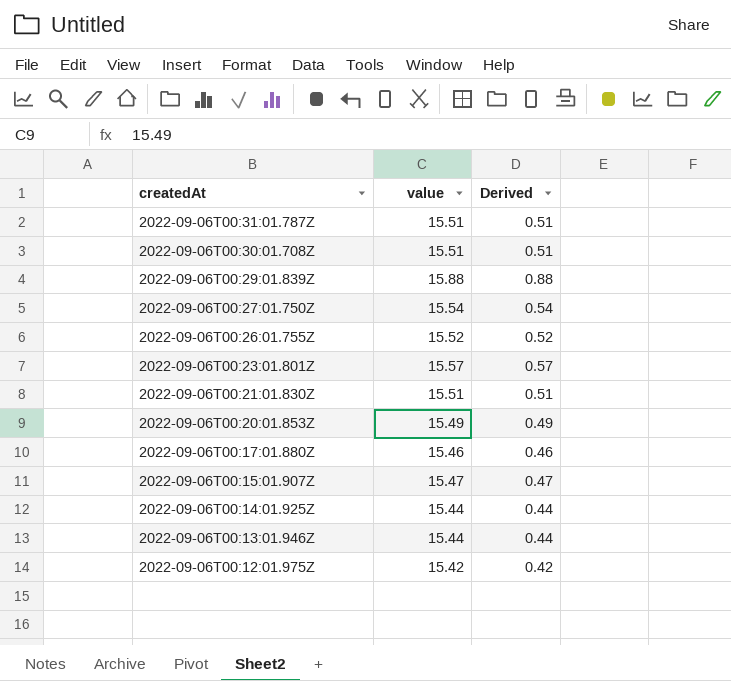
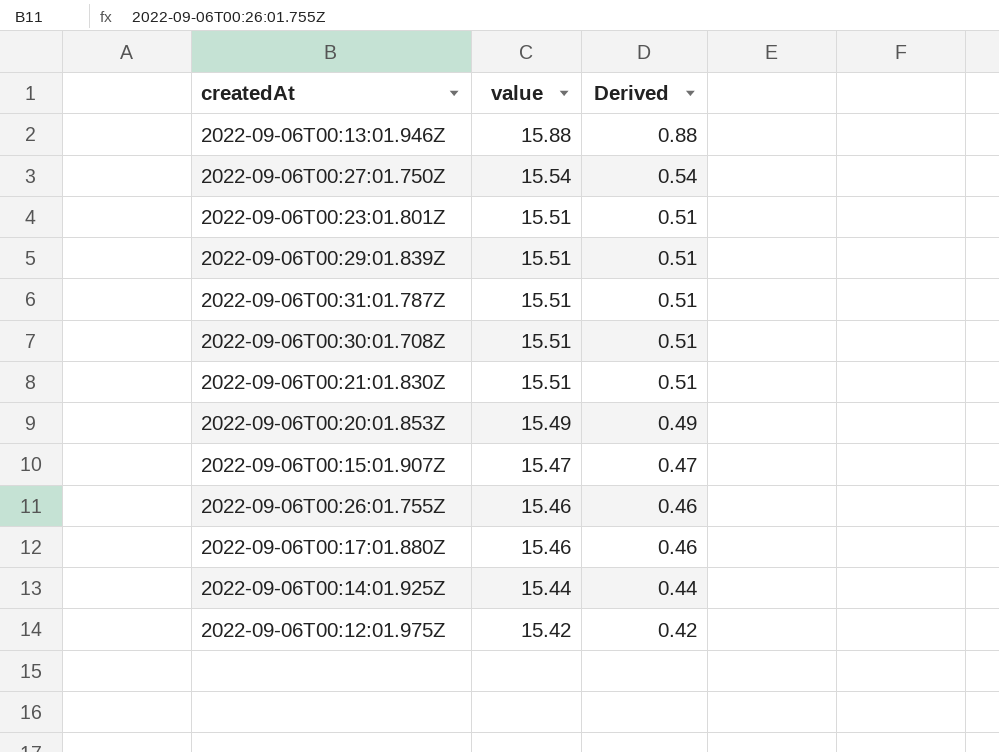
row order: createdAt descending -> value descending
2022-09-06T00:13:01.946Z | value: 15.44 -> 15.88
2022-09-06T00:13:01.946Z | Derived: 0.44 -> 0.88
2022-09-06T00:23:01.801Z | value: 15.57 -> 15.51
2022-09-06T00:23:01.801Z | Derived: 0.57 -> 0.51
2022-09-06T00:29:01.839Z | value: 15.88 -> 15.51
2022-09-06T00:29:01.839Z | Derived: 0.88 -> 0.51
2022-09-06T00:26:01.755Z | value: 15.52 -> 15.46
2022-09-06T00:26:01.755Z | Derived: 0.52 -> 0.46

